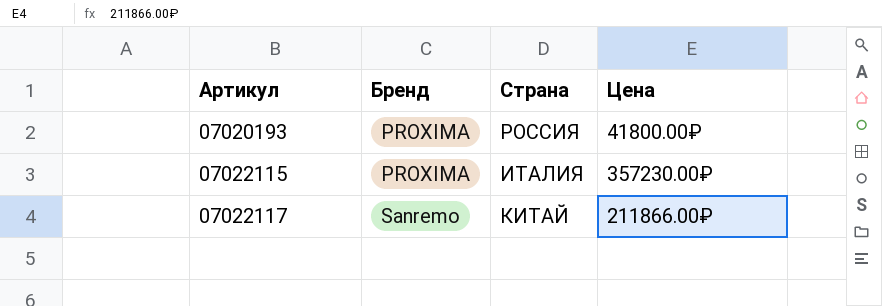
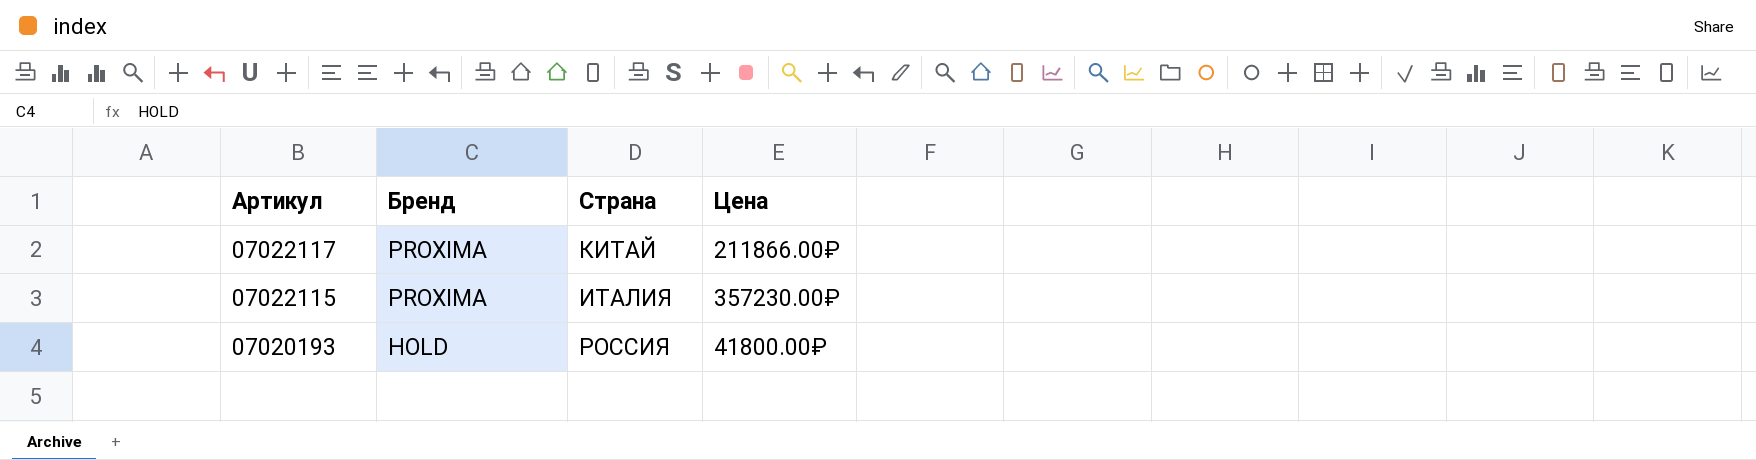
row order: Артикул ascending -> Артикул descending
07022117 | Бренд: Sanremo -> PROXIMA
07020193 | Бренд: PROXIMA -> HOLD

